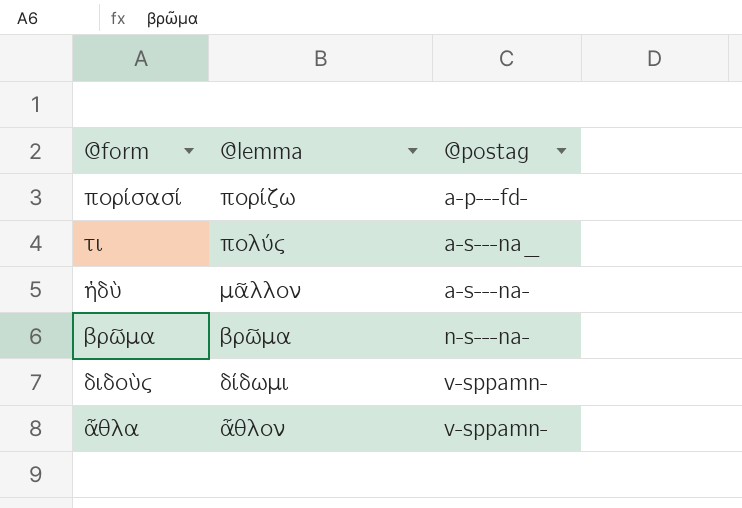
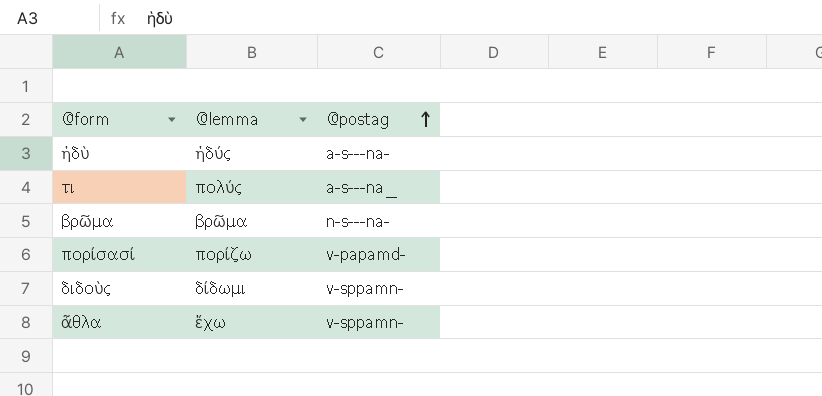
row order: none -> @postag ascending
ἡδὺ | @lemma: μᾶλλον -> ἡδύς
πορίσασί | @postag: a-p---fd- -> v-papamd-
ἆθλα | @lemma: ἆθλον -> ἔχω

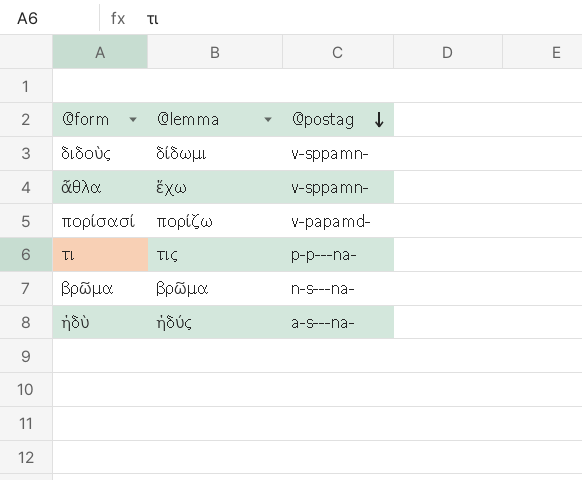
row order: @postag ascending -> @postag descending
τι | @lemma: πολύς -> τις
τι | @postag: a-s---na_ -> p-p---na-

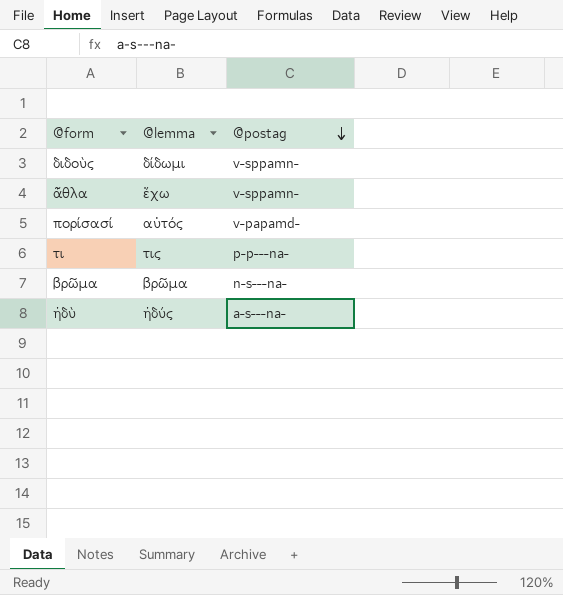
πορίσασί | @lemma: πορίζω -> αὐτός

